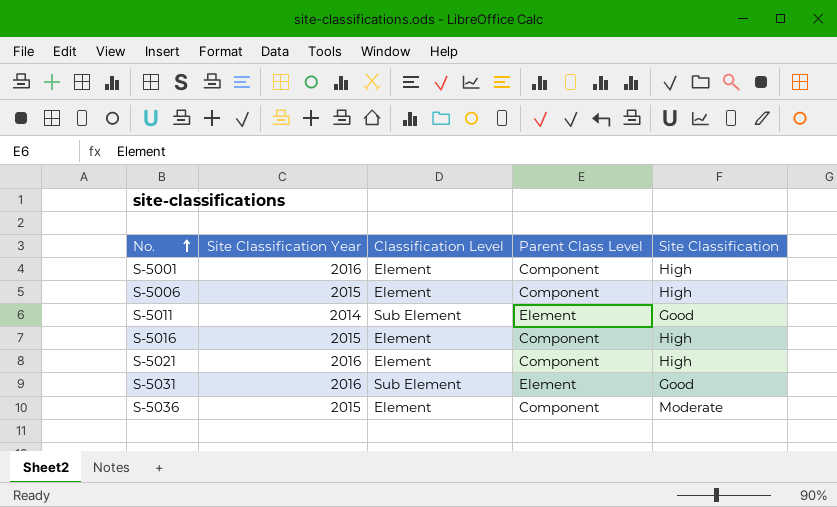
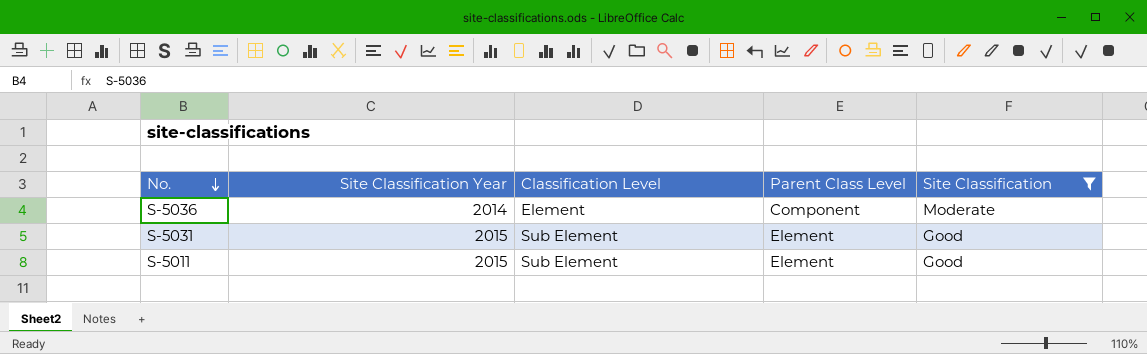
filter: none -> Site Classification != High
row order: No. ascending -> No. descending
S-5036 | Site Classification Year: 2015 -> 2014
S-5031 | Site Classification Year: 2016 -> 2015
S-5011 | Site Classification Year: 2014 -> 2015

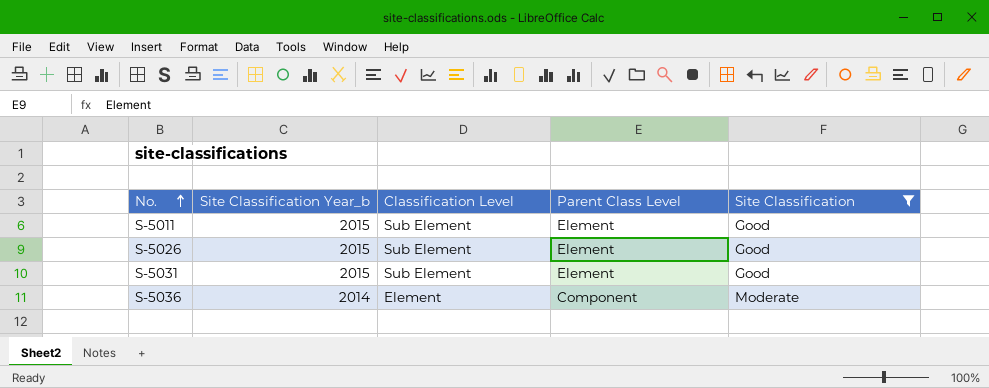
row order: No. descending -> No. ascending
column name: Site Classification Year -> Site Classification Year_b
row S-5026: none -> 2015 | Sub Element | Element | Good

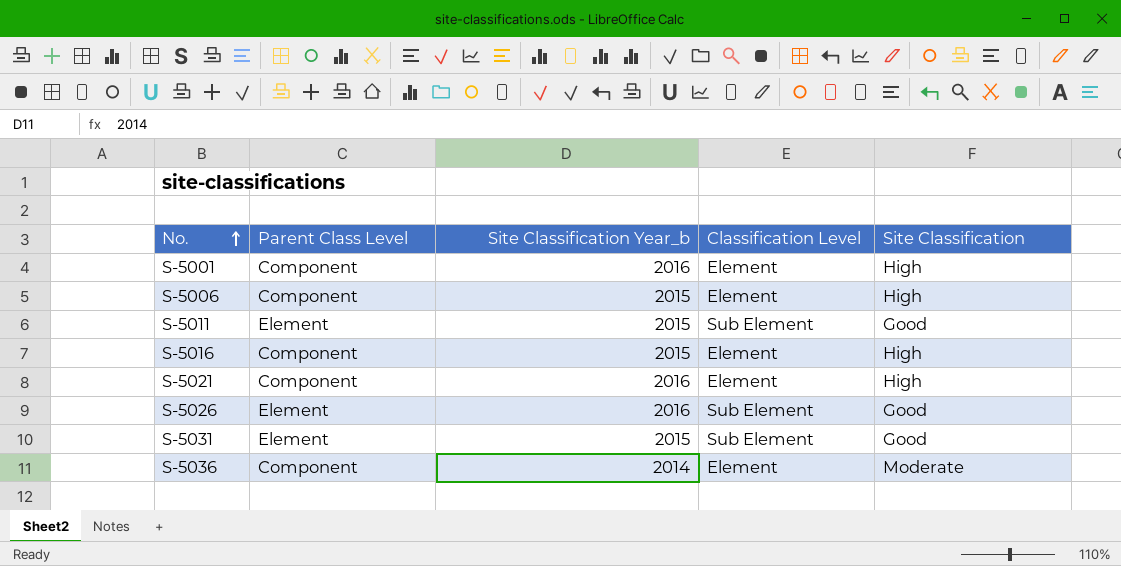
filter: Site Classification != High -> none
column Parent Class Level | position: 4 -> 2
S-5026 | Site Classification Year_b: 2015 -> 2016

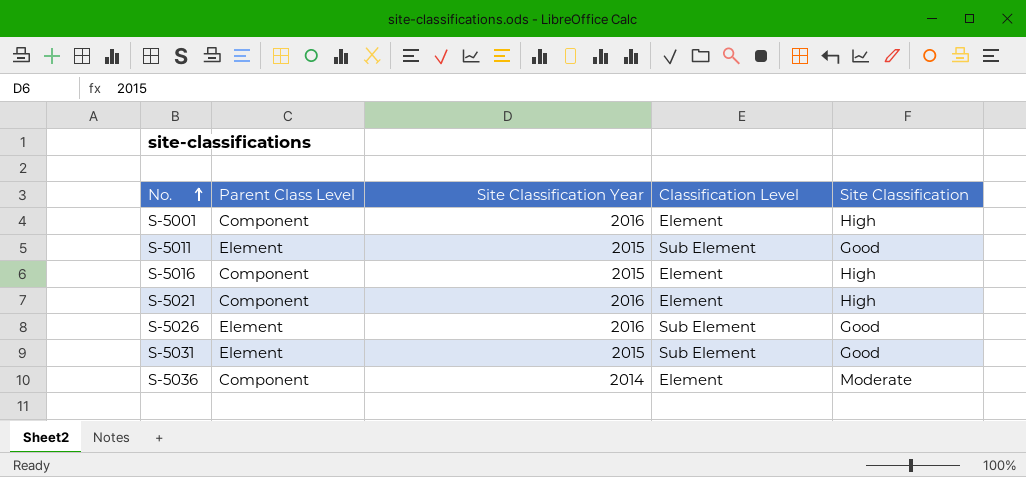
column name: Site Classification Year_b -> Site Classification Year
row S-5006: Component | 2015 | Element | High -> none

